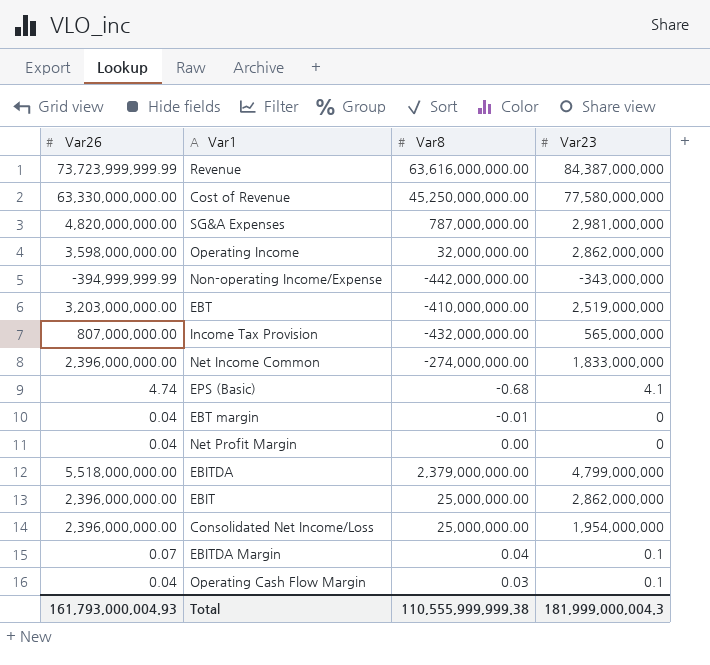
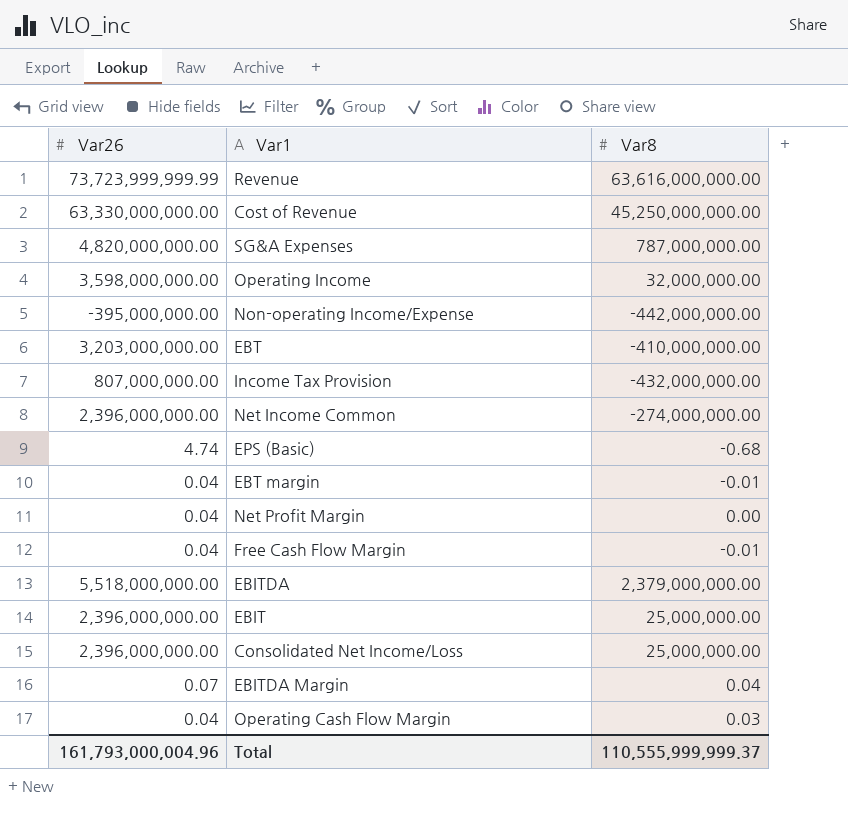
column Var23 | position: 4 -> none
Non-operating Income/Expense | Var26: -394,999,999.99 -> -395,000,000.00
row Free Cash Flow Margin: none -> 0.04 | -0.01
Total | Var26: 161,793,000,004.93 -> 161,793,000,004.96
Total | Var8: 110,555,999,999.38 -> 110,555,999,999.37

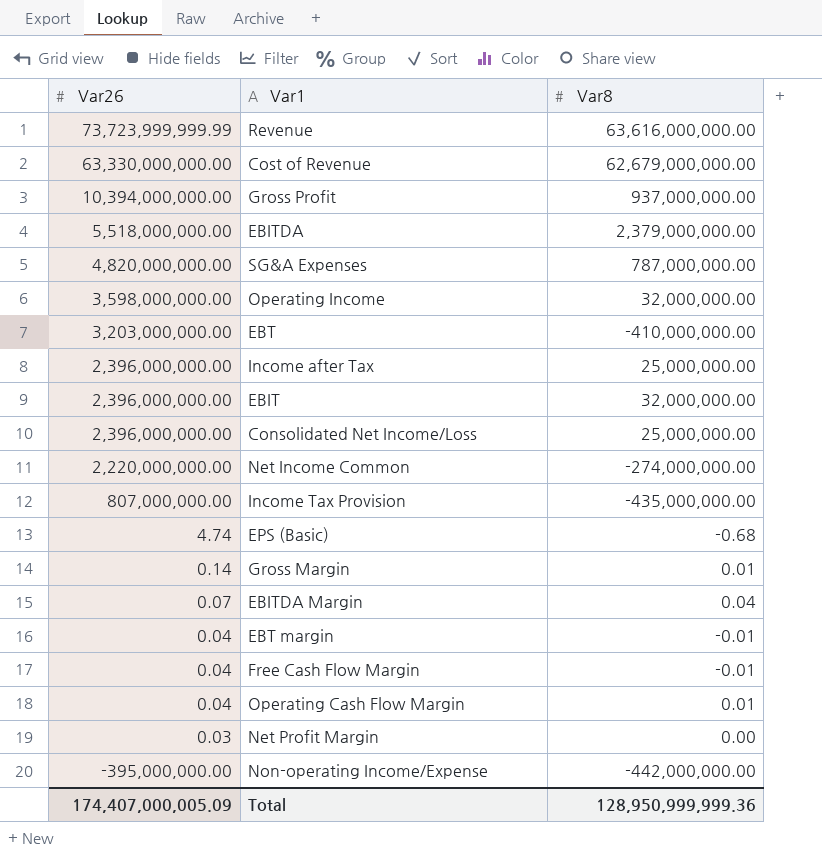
row order: none -> Var26 descending
Cost of Revenue | Var8: 45,250,000,000.00 -> 62,679,000,000.00
row Gross Profit: none -> 10,394,000,000.00 | 937,000,000.00
row Income after Tax: none -> 2,396,000,000.00 | 25,000,000.00
EBIT | Var8: 25,000,000.00 -> 32,000,000.00
Net Income Common | Var26: 2,396,000,000.00 -> 2,220,000,000.00
Income Tax Provision | Var8: -432,000,000.00 -> -435,000,000.00
row Gross Margin: none -> 0.14 | 0.01
Operating Cash Flow Margin | Var8: 0.03 -> 0.01
Net Profit Margin | Var26: 0.04 -> 0.03
Total | Var26: 161,793,000,004.96 -> 174,407,000,005.09
Total | Var8: 110,555,999,999.37 -> 128,950,999,999.36

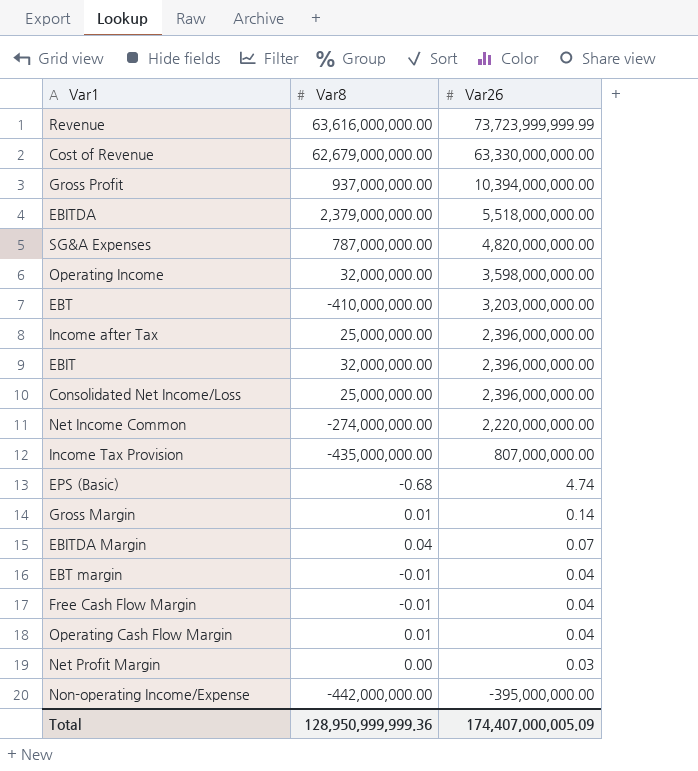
column Var26 | position: 1 -> 3

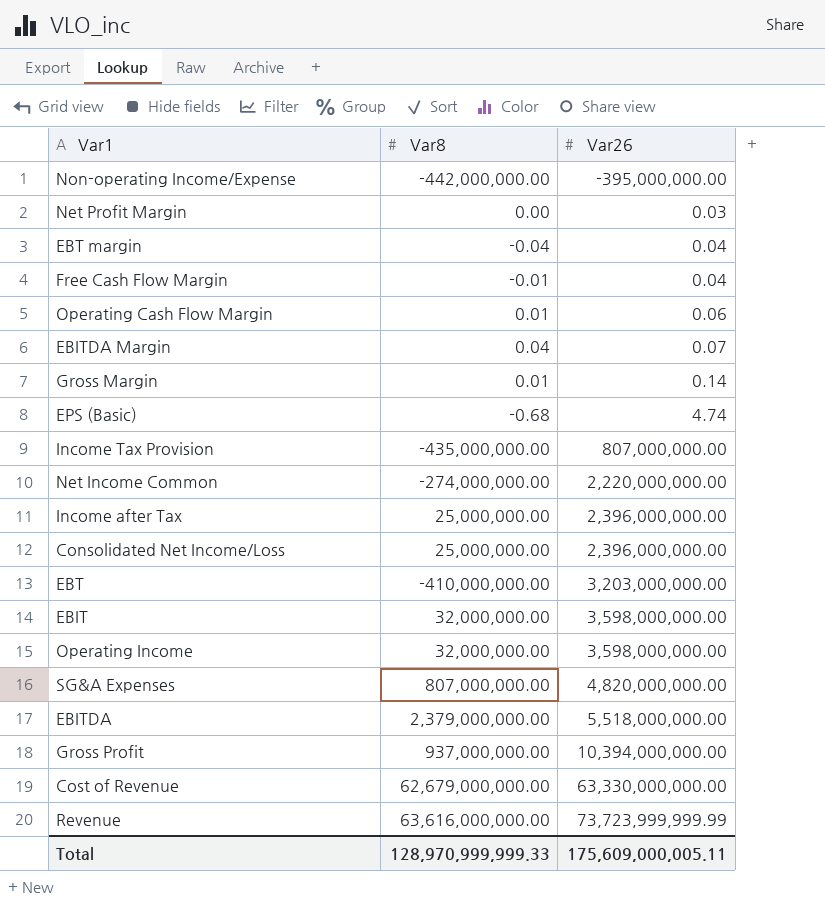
row order: Var26 descending -> Var26 ascending
EBT margin | Var8: -0.01 -> -0.04
Operating Cash Flow Margin | Var26: 0.04 -> 0.06
EBIT | Var26: 2,396,000,000.00 -> 3,598,000,000.00
SG&A Expenses | Var8: 787,000,000.00 -> 807,000,000.00
Total | Var8: 128,950,999,999.36 -> 128,970,999,999.33
Total | Var26: 174,407,000,005.09 -> 175,609,000,005.11

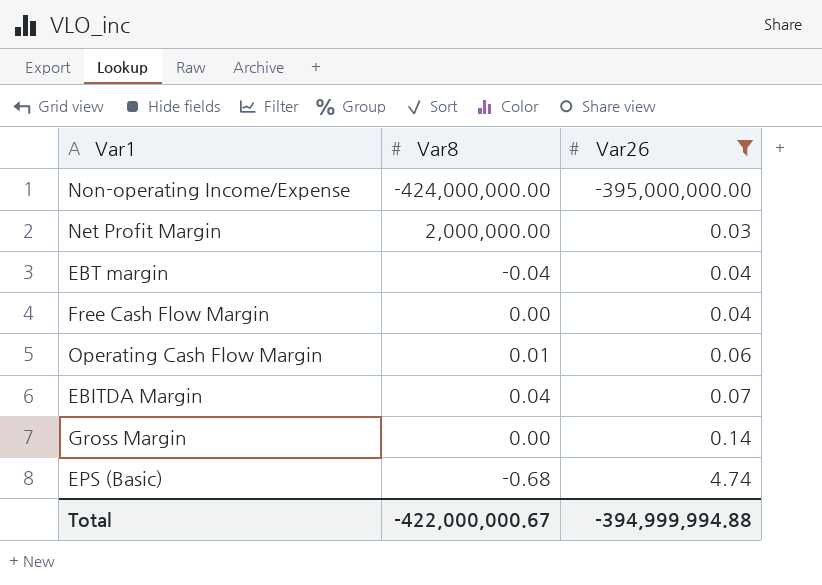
filter: none -> Var26 <= 4.74
Non-operating Income/Expense | Var8: -442,000,000.00 -> -424,000,000.00
Net Profit Margin | Var8: 0.00 -> 2,000,000.00
Free Cash Flow Margin | Var8: -0.01 -> 0.00
Gross Margin | Var8: 0.01 -> 0.00
Total | Var8: 128,970,999,999.33 -> -422,000,000.67
Total | Var26: 175,609,000,005.11 -> -394,999,994.88

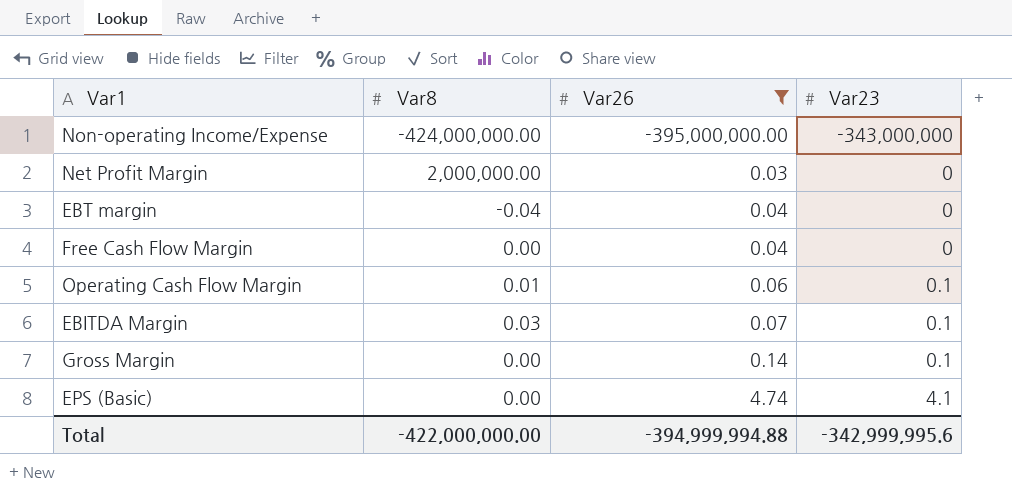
column Var23 | position: none -> 4
EBITDA Margin | Var8: 0.04 -> 0.03
EPS (Basic) | Var8: -0.68 -> 0.00
Total | Var8: -422,000,000.67 -> -422,000,000.00

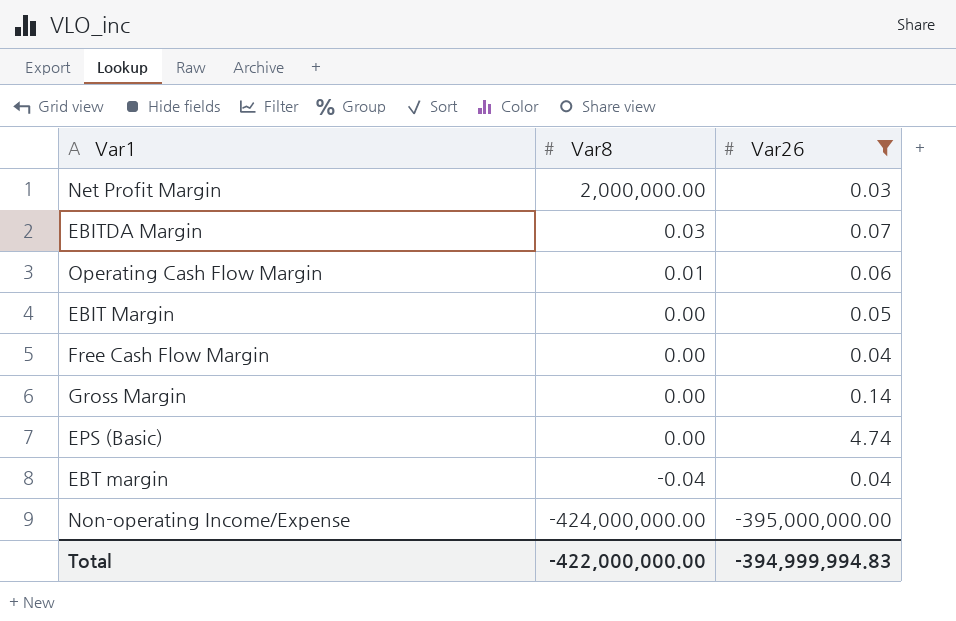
row order: Var26 ascending -> Var8 descending
column Var23 | position: 4 -> none
row EBIT Margin: none -> 0.00 | 0.05
Total | Var26: -394,999,994.88 -> -394,999,994.83

